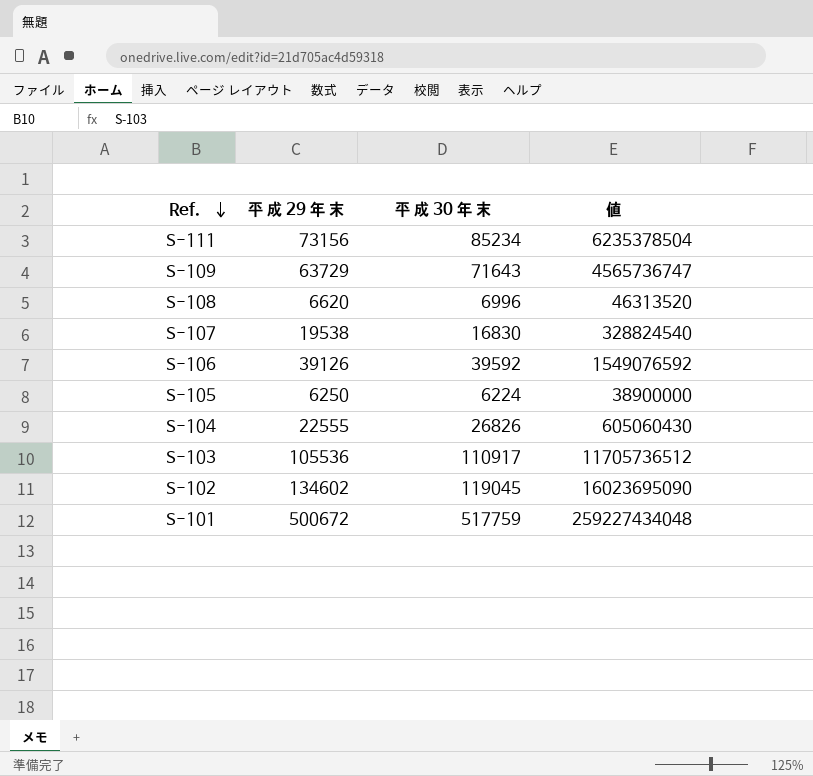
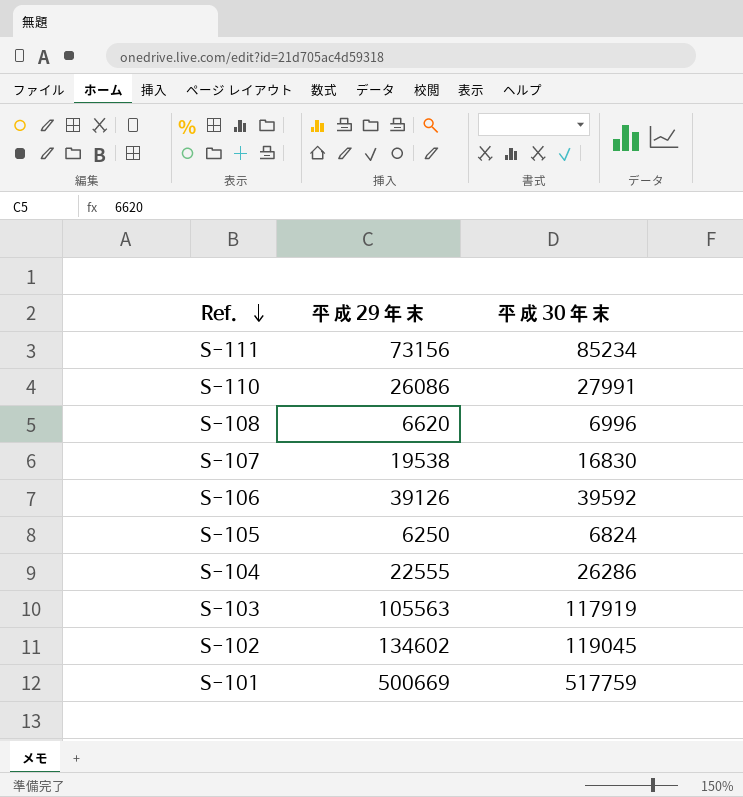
column 値 | formula: [平 成 29 年 末] * [平 成 30 年 末] -> none
row S-109: 63729 | 71643 | 4565736747 -> none
row S-110: none -> 26086 | 27991
S-105 | 平 成 30 年 末: 6224 -> 6824
S-104 | 平 成 30 年 末: 26826 -> 26286
S-103 | 平 成 29 年 末: 105536 -> 105563
S-103 | 平 成 30 年 末: 110917 -> 117919
S-101 | 平 成 29 年 末: 500672 -> 500669

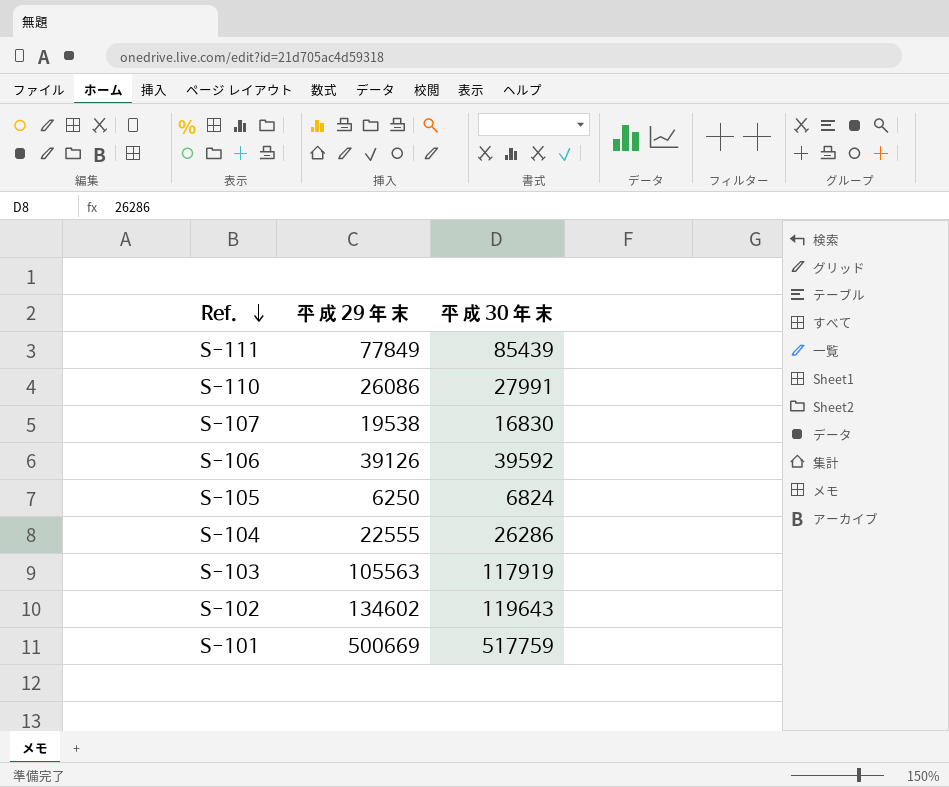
row S-108: 6620 | 6996 -> none
S-111 | 平 成 29 年 末: 73156 -> 77849
S-111 | 平 成 30 年 末: 85234 -> 85439
S-102 | 平 成 30 年 末: 119045 -> 119643

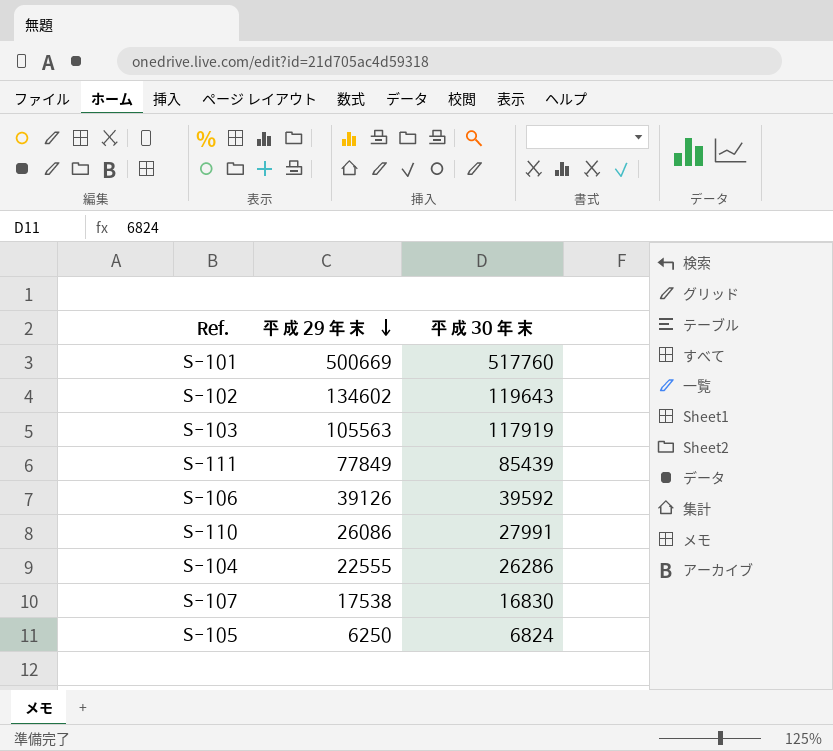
row order: Ref. descending -> 平 成 29 年 末 descending
S-101 | 平 成 30 年 末: 517759 -> 517760
S-107 | 平 成 29 年 末: 19538 -> 17538

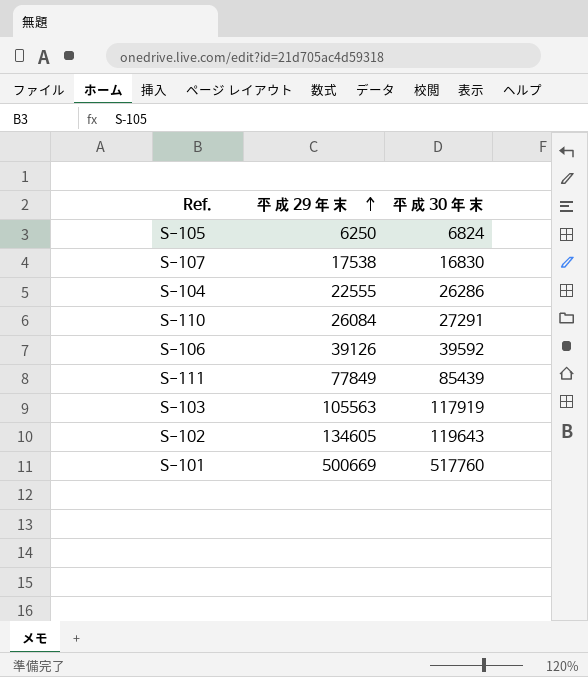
row order: 平 成 29 年 末 descending -> 平 成 29 年 末 ascending
S-110 | 平 成 29 年 末: 26086 -> 26084
S-110 | 平 成 30 年 末: 27991 -> 27291
S-102 | 平 成 29 年 末: 134602 -> 134605

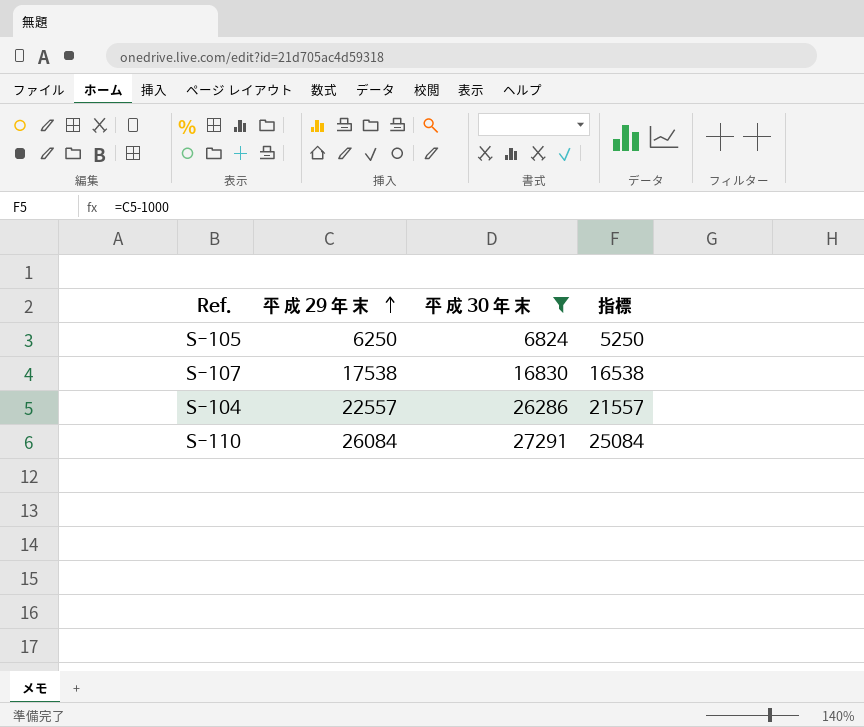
filter: none -> 平 成 30 年 末 <= 27291
column 指標 | formula: none -> [平 成 29 年 末] - 1000
S-104 | 平 成 29 年 末: 22555 -> 22557

